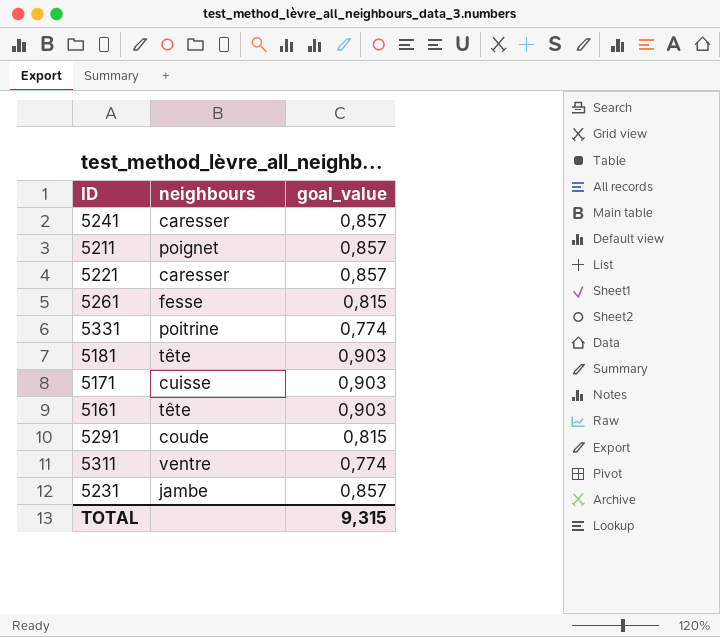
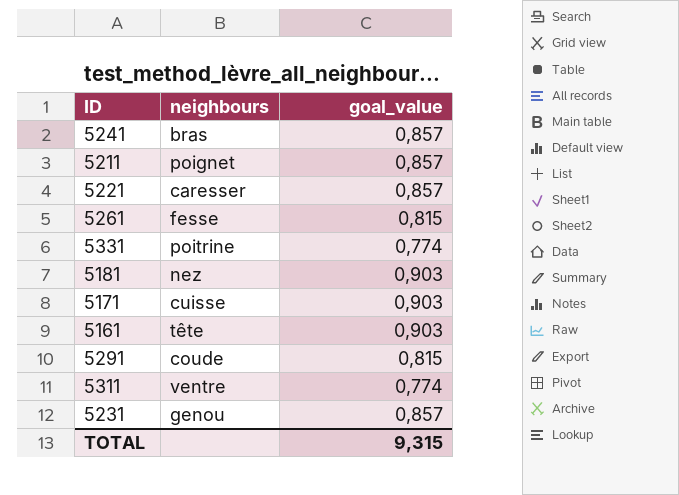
5241 | neighbours: caresser -> bras
5181 | neighbours: tête -> nez
5231 | neighbours: jambe -> genou

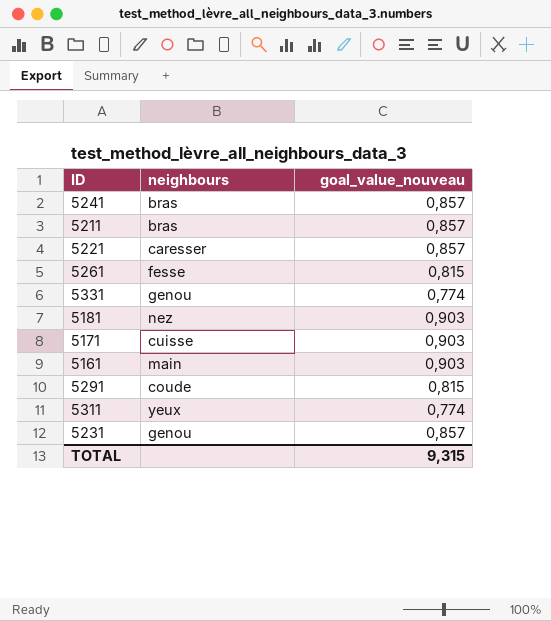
column name: goal_value -> goal_value_nouveau
5211 | neighbours: poignet -> bras
5331 | neighbours: poitrine -> genou
5161 | neighbours: tête -> main
5311 | neighbours: ventre -> yeux

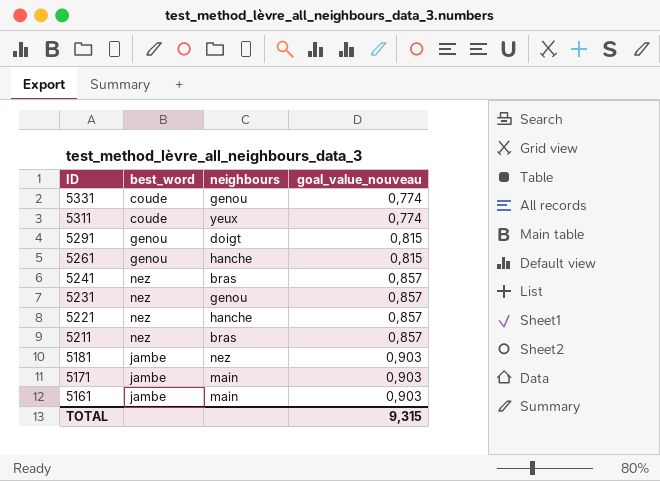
row order: none -> ID descending
column best_word | position: none -> 2
5291 | neighbours: coude -> doigt
5261 | neighbours: fesse -> hanche
5221 | neighbours: caresser -> hanche
5171 | neighbours: cuisse -> main

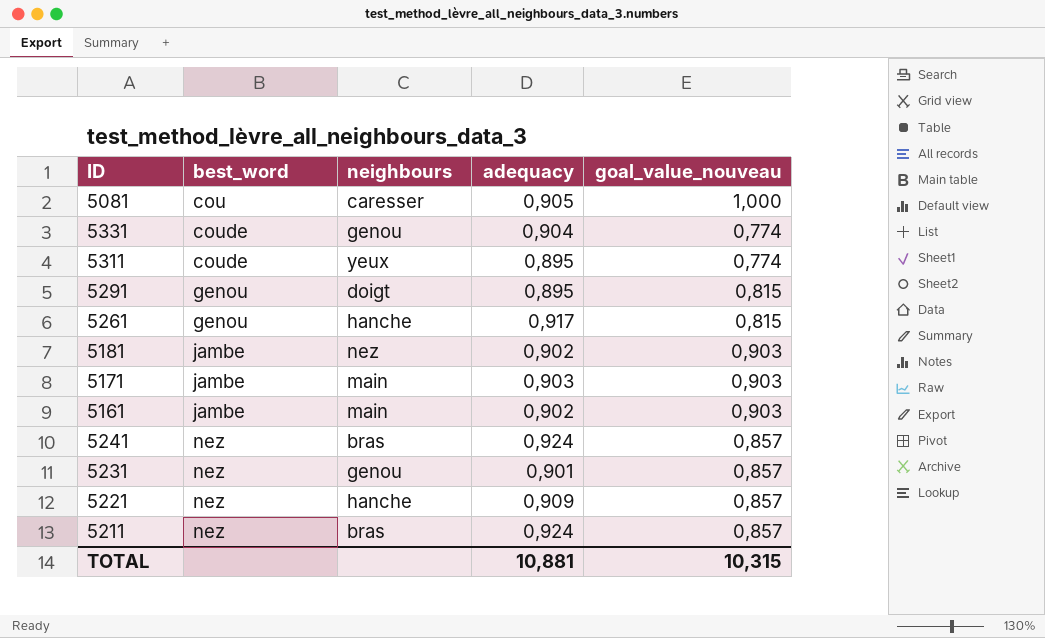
row order: ID descending -> best_word ascending
column adequacy | position: none -> 4
row 5081: none -> cou | caresser | 0,905 | 1,000
TOTAL | goal_value_nouveau: 9,315 -> 10,315

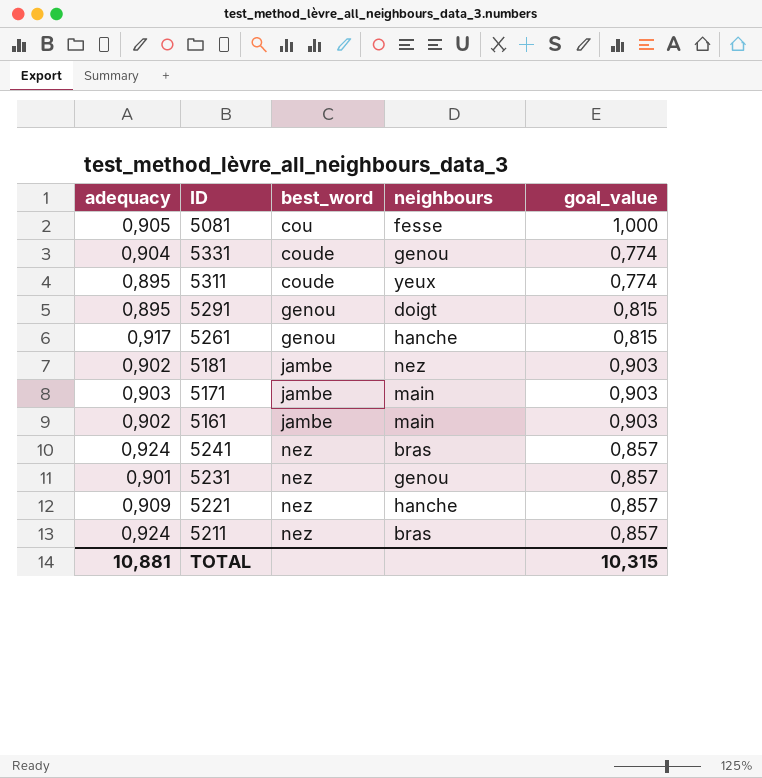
column adequacy | position: 4 -> 1
column name: goal_value_nouveau -> goal_value
5081 | neighbours: caresser -> fesse

